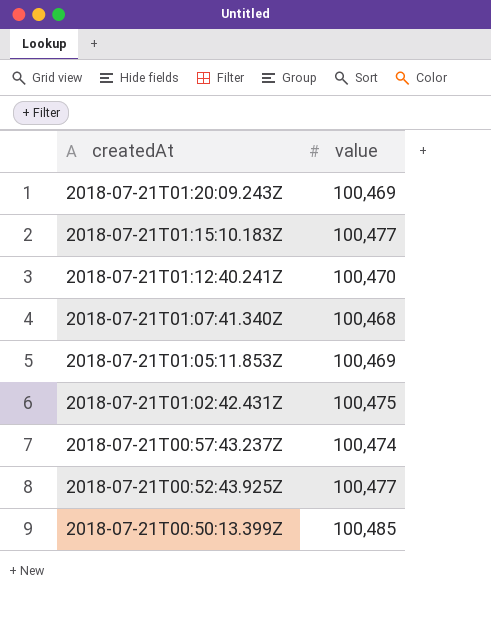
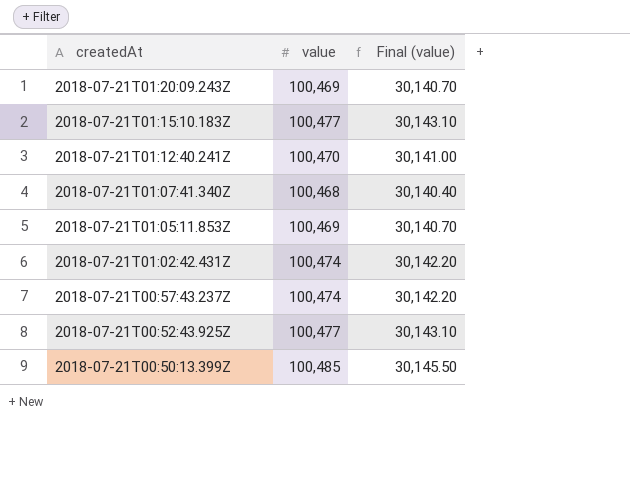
column Final (value) | formula: none -> [value] * 0.3
2018-07-21T01:02:42.431Z | value: 100,475 -> 100,474

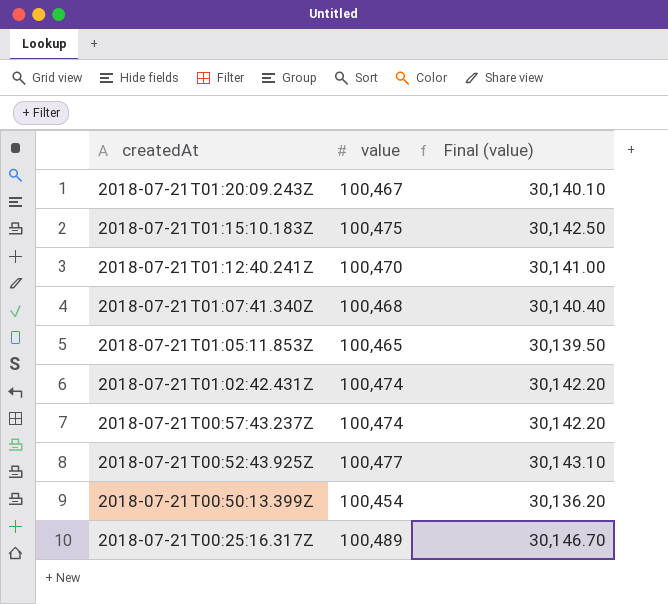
2018-07-21T01:20:09.243Z | value: 100,469 -> 100,467
2018-07-21T01:20:09.243Z | Final (value): 30,140.70 -> 30,140.10
2018-07-21T01:15:10.183Z | value: 100,477 -> 100,475
2018-07-21T01:15:10.183Z | Final (value): 30,143.10 -> 30,142.50
2018-07-21T01:05:11.853Z | value: 100,469 -> 100,465
2018-07-21T01:05:11.853Z | Final (value): 30,140.70 -> 30,139.50
2018-07-21T00:50:13.399Z | value: 100,485 -> 100,454
2018-07-21T00:50:13.399Z | Final (value): 30,145.50 -> 30,136.20
row 2018-07-21T00:25:16.317Z: none -> 100,489 | 30,146.70

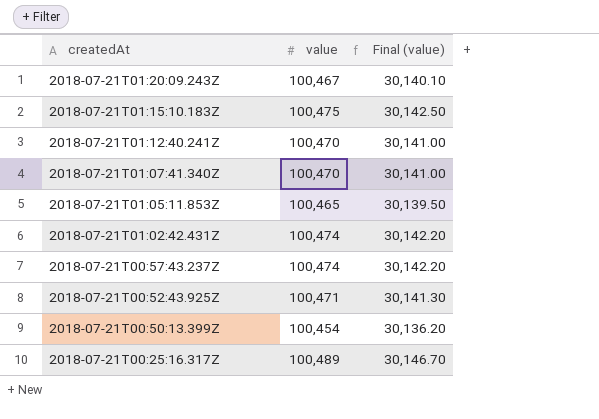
2018-07-21T01:07:41.340Z | value: 100,468 -> 100,470
2018-07-21T01:07:41.340Z | Final (value): 30,140.40 -> 30,141.00
2018-07-21T00:52:43.925Z | value: 100,477 -> 100,471
2018-07-21T00:52:43.925Z | Final (value): 30,143.10 -> 30,141.30

